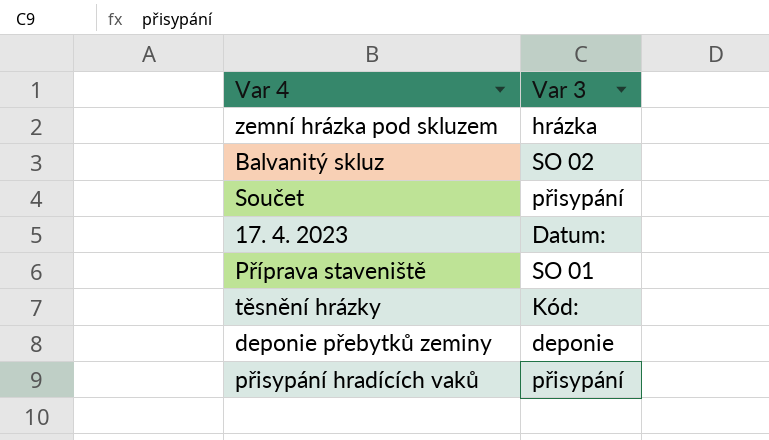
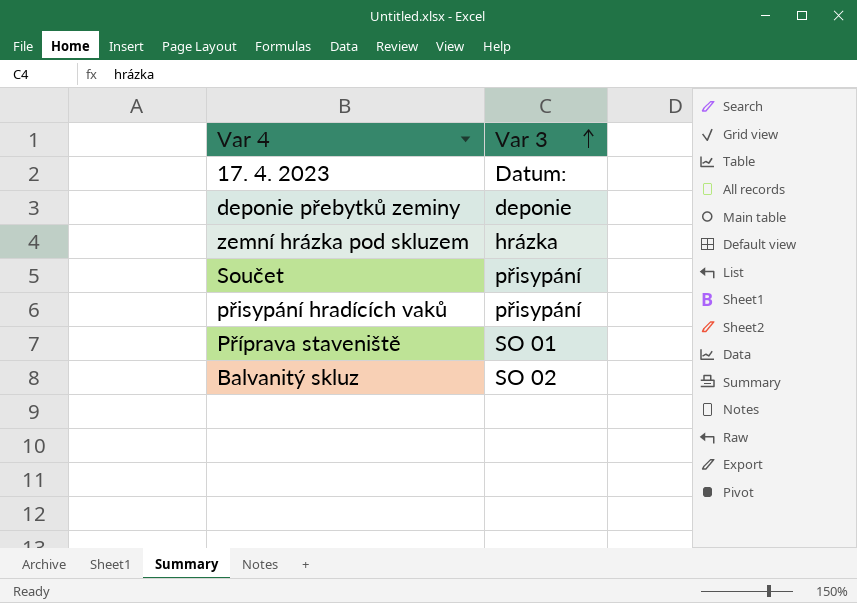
row order: none -> Var 3 ascending
row těsnění hrázky: Kód: -> none

